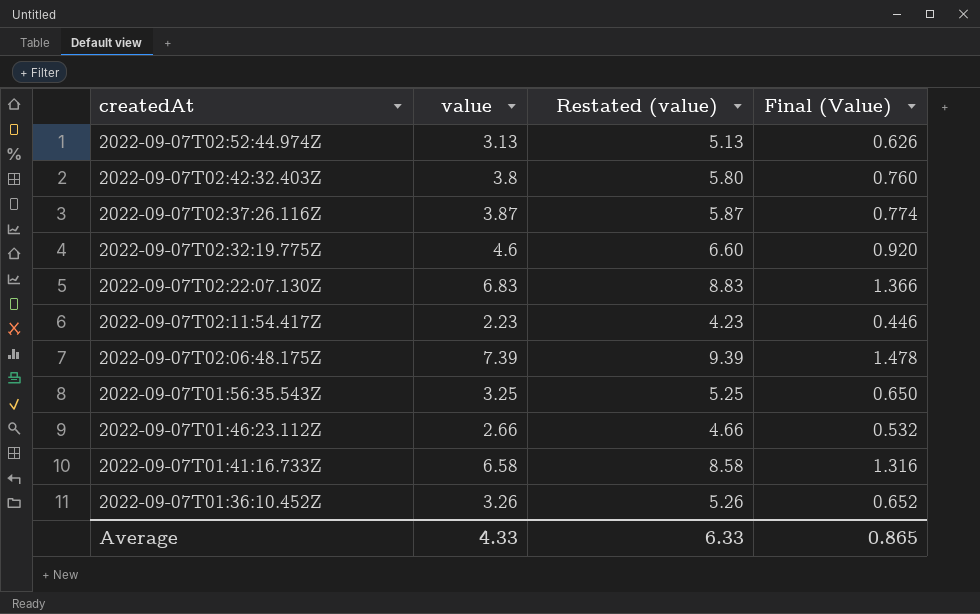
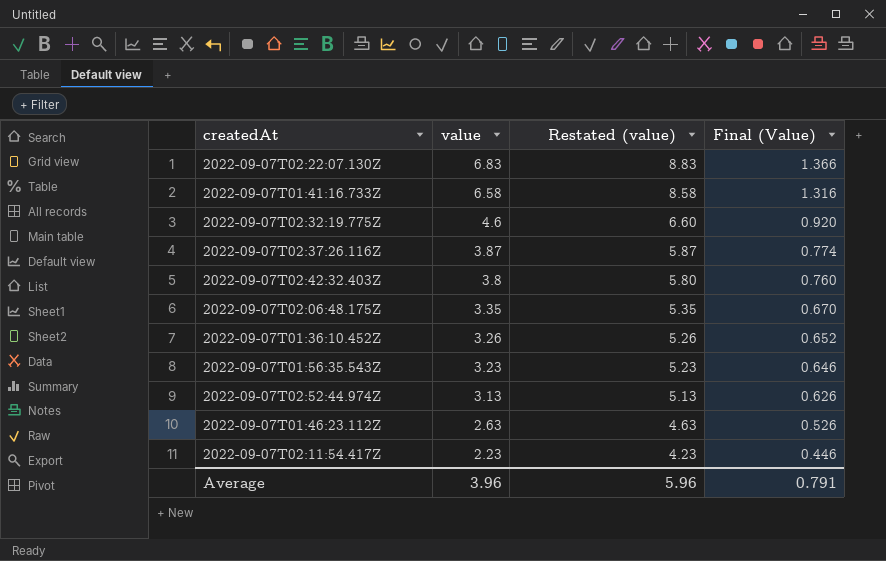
row order: createdAt descending -> value descending
2022-09-07T02:06:48.175Z | value: 7.39 -> 3.35
2022-09-07T02:06:48.175Z | Restated (value): 9.39 -> 5.35
2022-09-07T02:06:48.175Z | Final (Value): 1.478 -> 0.670
2022-09-07T01:56:35.543Z | value: 3.25 -> 3.23
2022-09-07T01:56:35.543Z | Restated (value): 5.25 -> 5.23
2022-09-07T01:56:35.543Z | Final (Value): 0.650 -> 0.646
2022-09-07T01:46:23.112Z | value: 2.66 -> 2.63
2022-09-07T01:46:23.112Z | Restated (value): 4.66 -> 4.63
2022-09-07T01:46:23.112Z | Final (Value): 0.532 -> 0.526
Average | value: 4.33 -> 3.96
Average | Restated (value): 6.33 -> 5.96
Average | Final (Value): 0.865 -> 0.791

